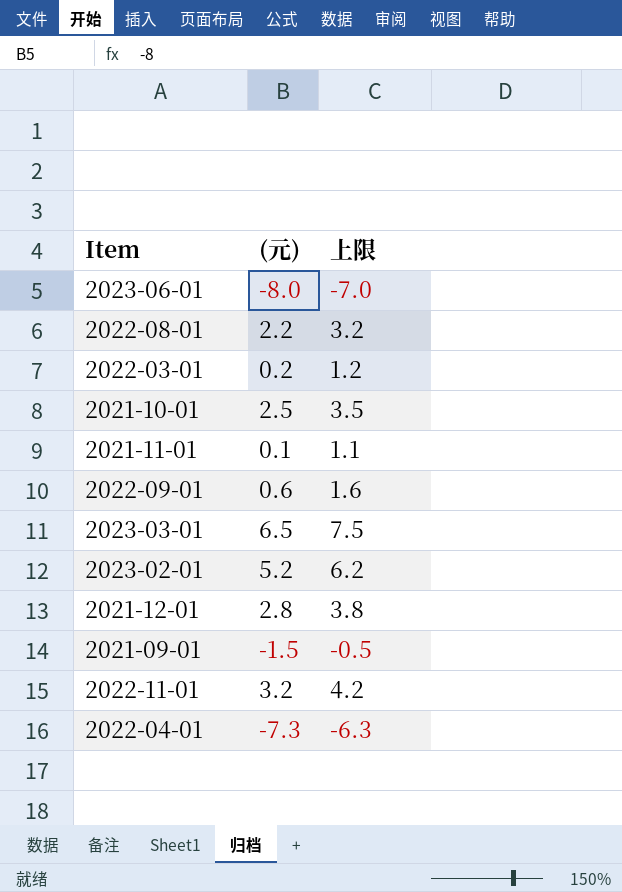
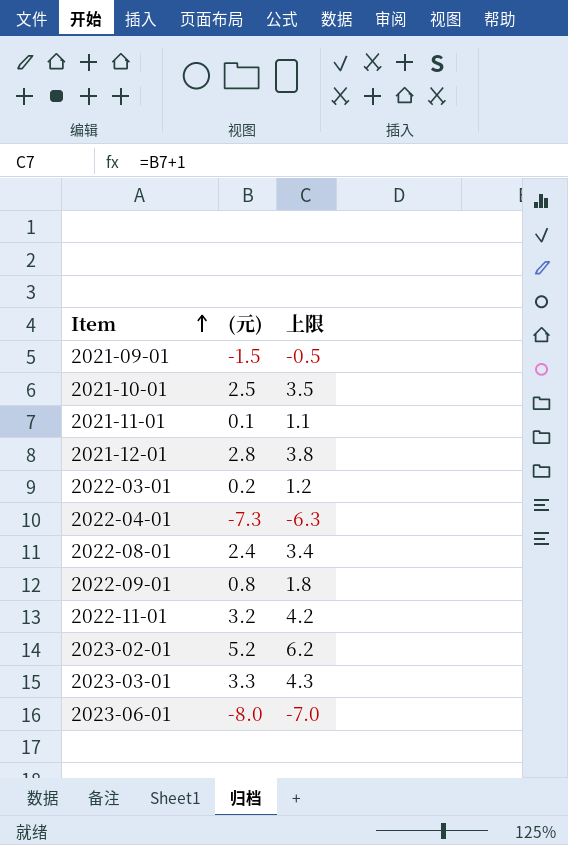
row order: none -> Item ascending
2022-08-01 | (元): 2.2 -> 2.4
2022-08-01 | 上限: 3.2 -> 3.4
2022-09-01 | (元): 0.6 -> 0.8
2022-09-01 | 上限: 1.6 -> 1.8
2023-03-01 | (元): 6.5 -> 3.3
2023-03-01 | 上限: 7.5 -> 4.3

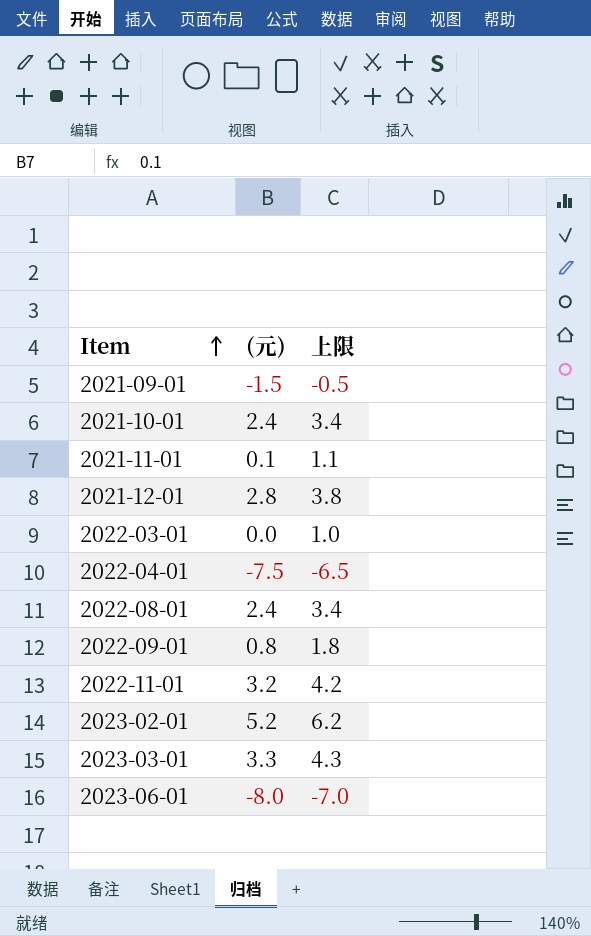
2021-10-01 | (元): 2.5 -> 2.4
2021-10-01 | 上限: 3.5 -> 3.4
2022-03-01 | (元): 0.2 -> 0.0
2022-03-01 | 上限: 1.2 -> 1.0
2022-04-01 | (元): -7.3 -> -7.5
2022-04-01 | 上限: -6.3 -> -6.5

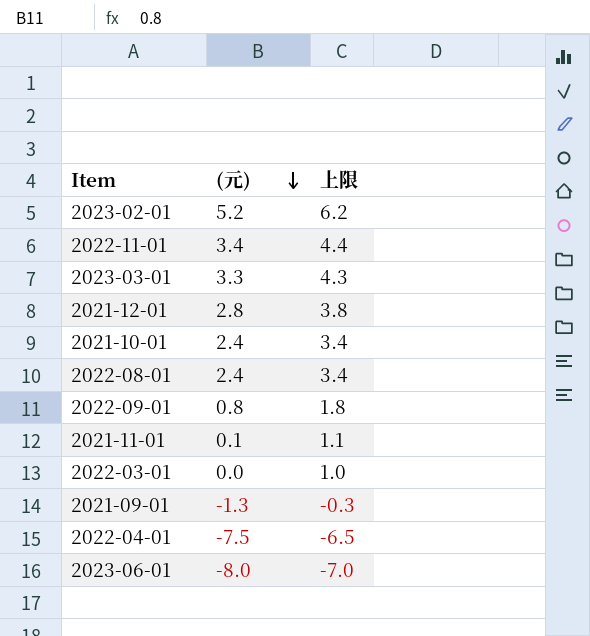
row order: Item ascending -> (元) descending
2022-11-01 | (元): 3.2 -> 3.4
2022-11-01 | 上限: 4.2 -> 4.4
2021-09-01 | (元): -1.5 -> -1.3
2021-09-01 | 上限: -0.5 -> -0.3

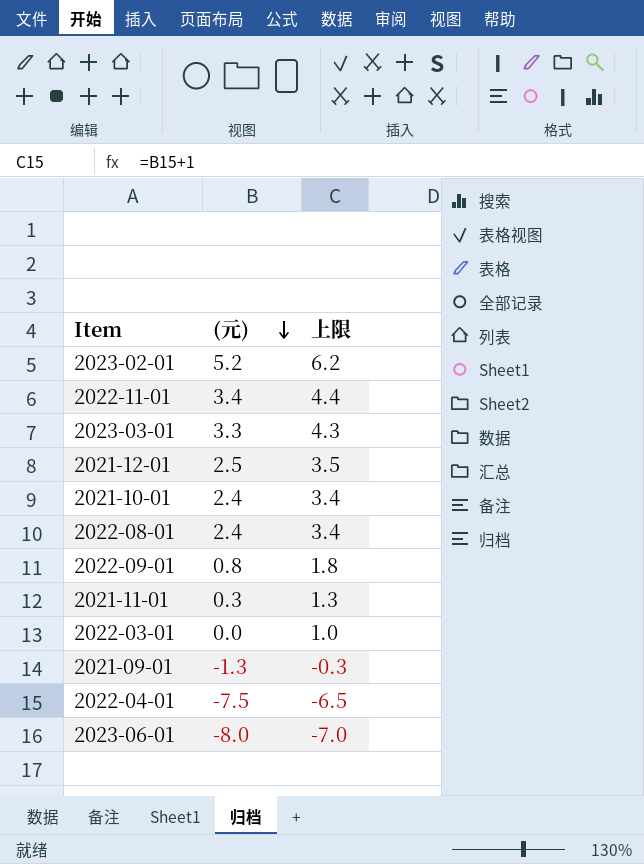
2021-12-01 | (元): 2.8 -> 2.5
2021-12-01 | 上限: 3.8 -> 3.5
2021-11-01 | (元): 0.1 -> 0.3
2021-11-01 | 上限: 1.1 -> 1.3

